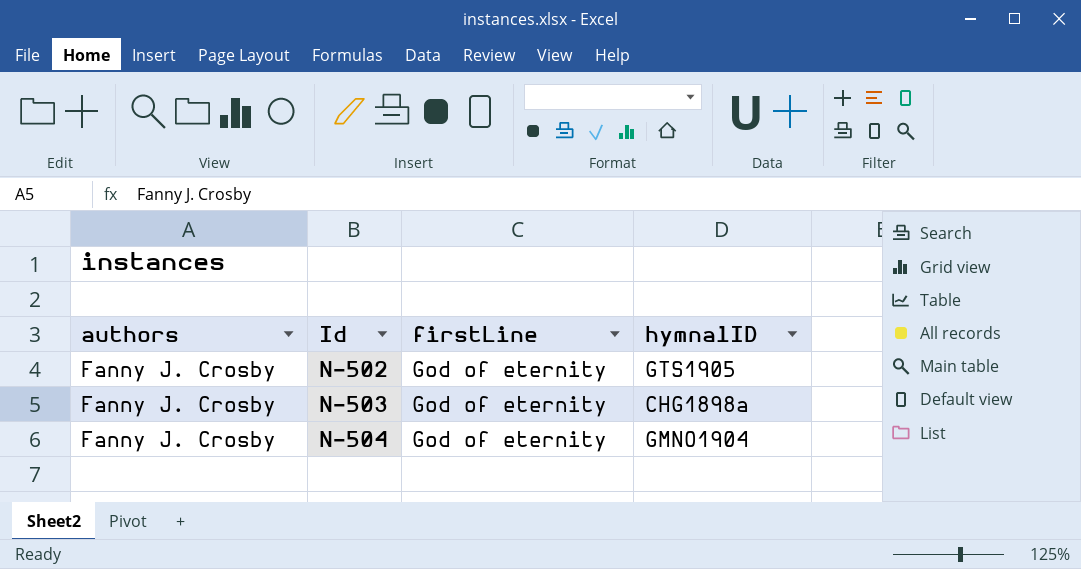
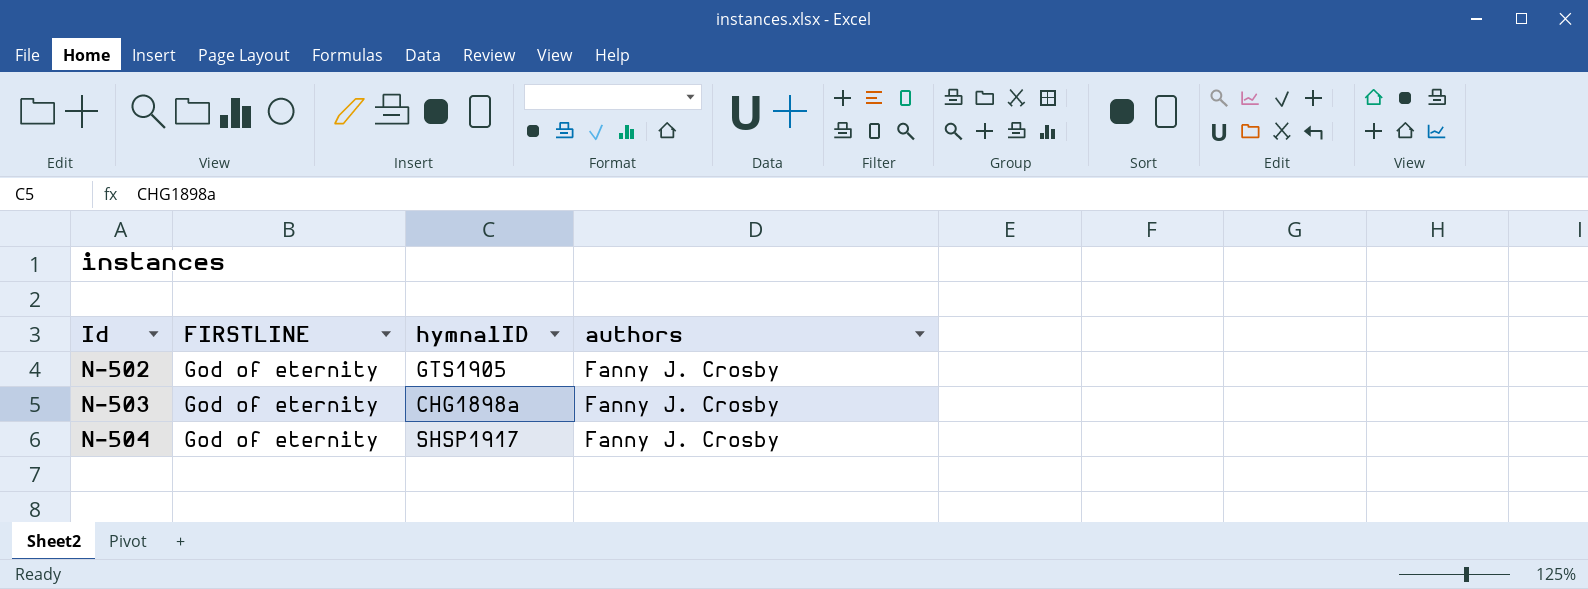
column name: firstLine -> FIRSTLINE
column authors | position: 1 -> 4
N-504 | hymnalID: GMNO1904 -> SHSP1917

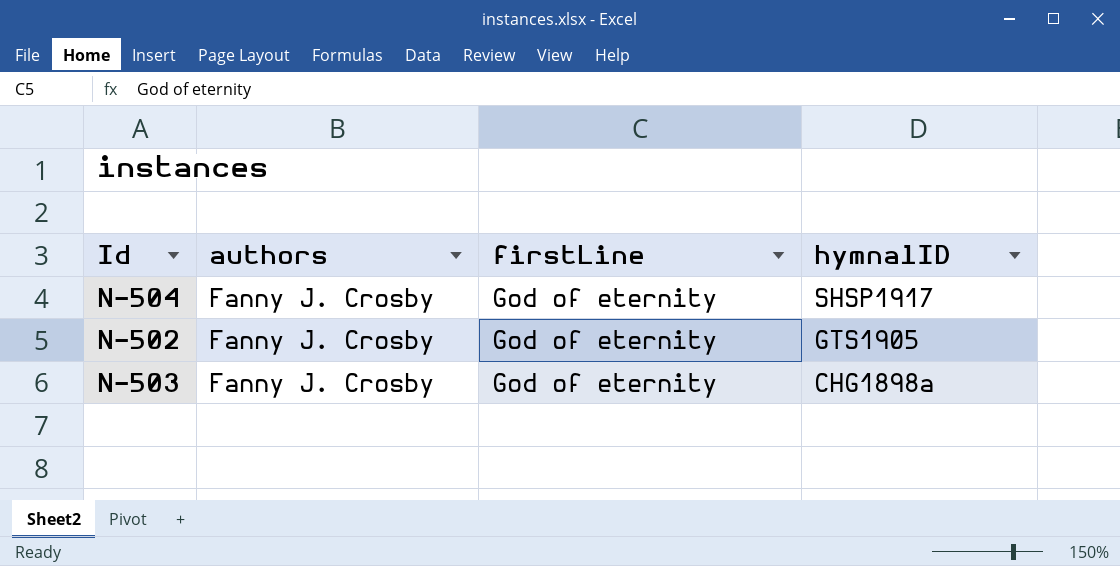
row order: Id ascending -> hymnalID descending
column authors | position: 4 -> 2
column name: FIRSTLINE -> firstLine

